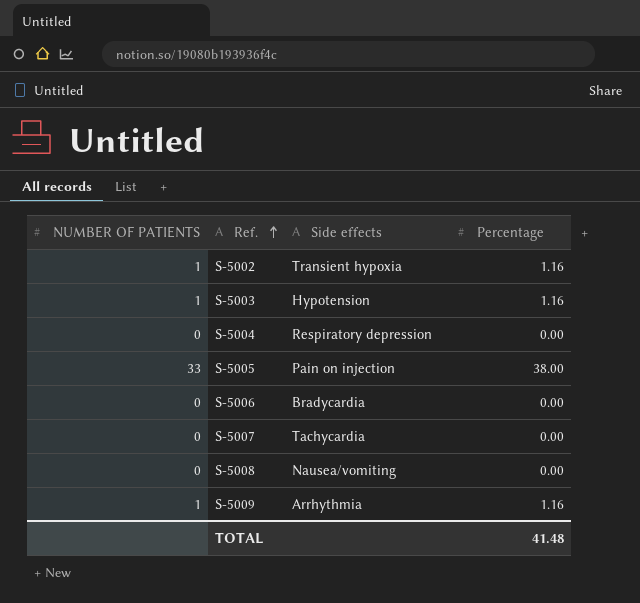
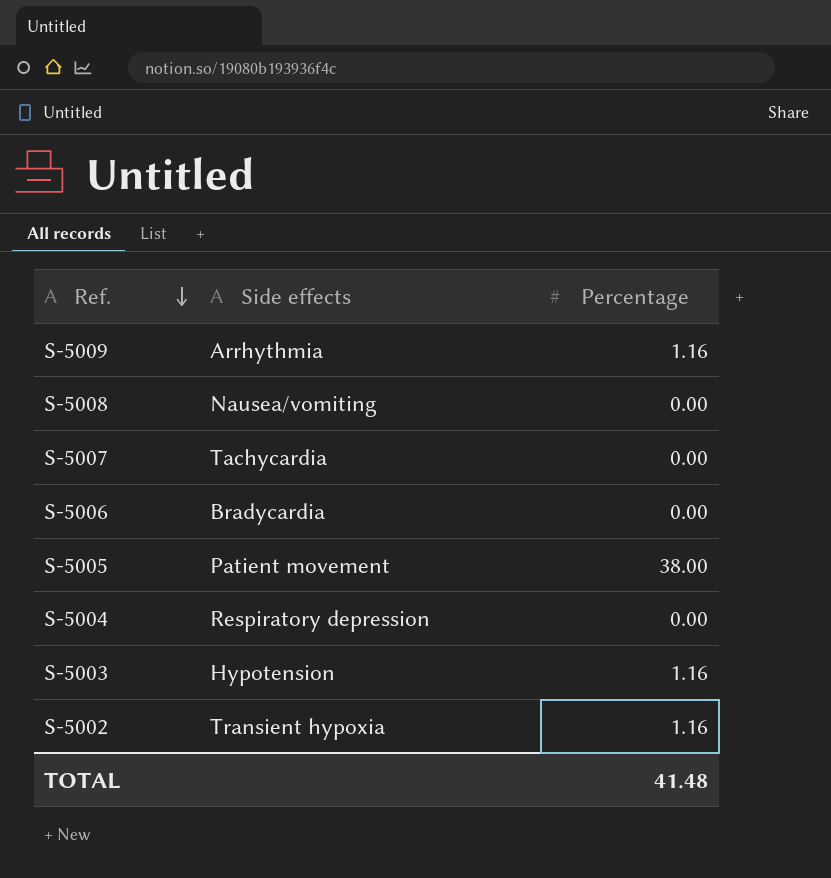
row order: Ref. ascending -> Ref. descending
column NUMBER OF PATIENTS | position: 1 -> none
S-5005 | Side effects: Pain on injection -> Patient movement

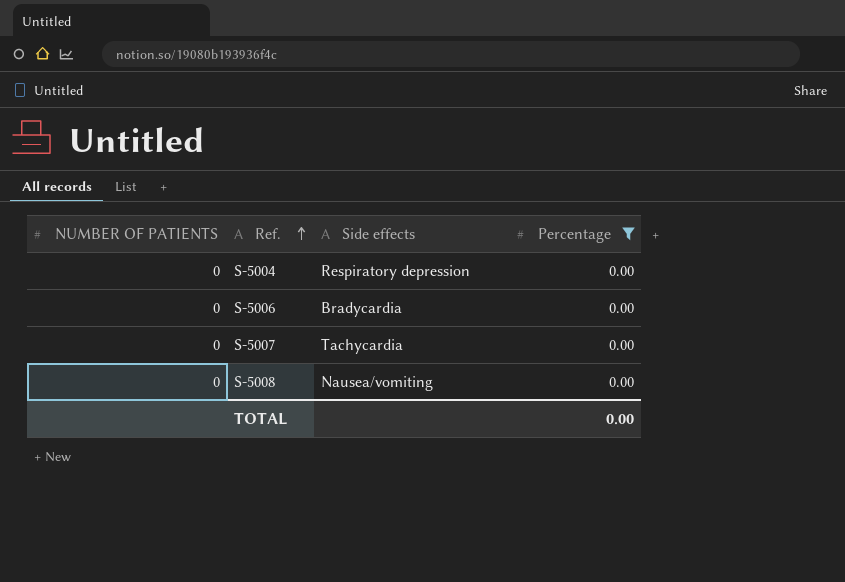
filter: none -> Percentage = 0.00
row order: Ref. descending -> Ref. ascending
column NUMBER OF PATIENTS | position: none -> 1
TOTAL | Percentage: 41.48 -> 0.00

